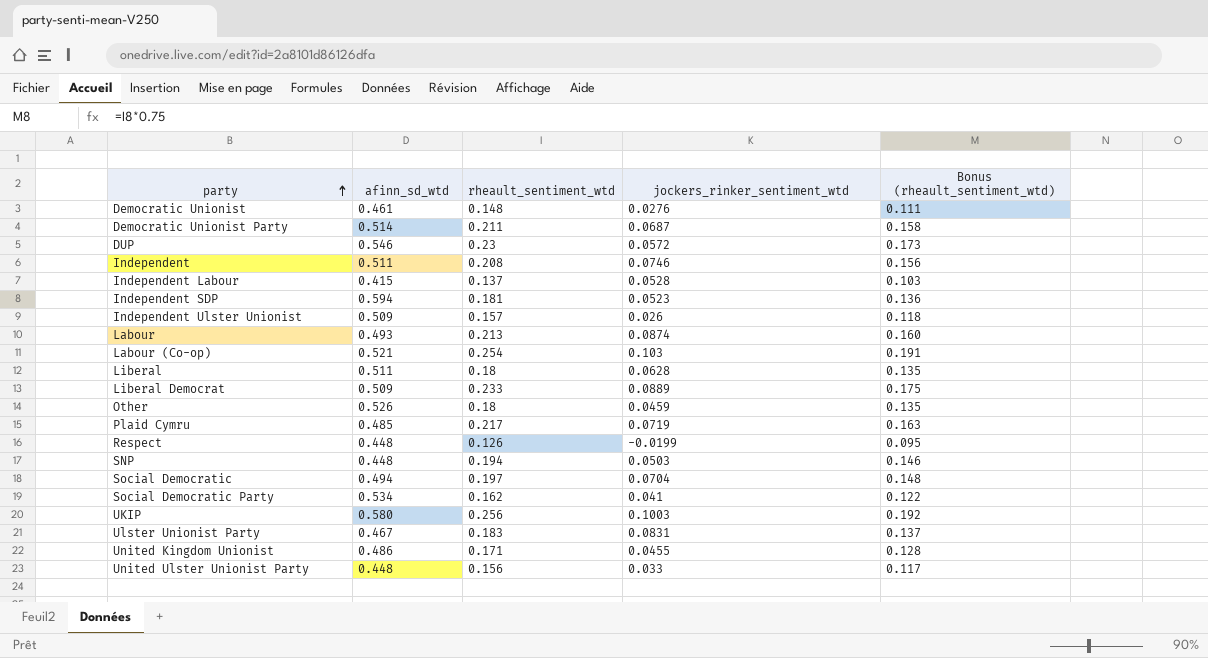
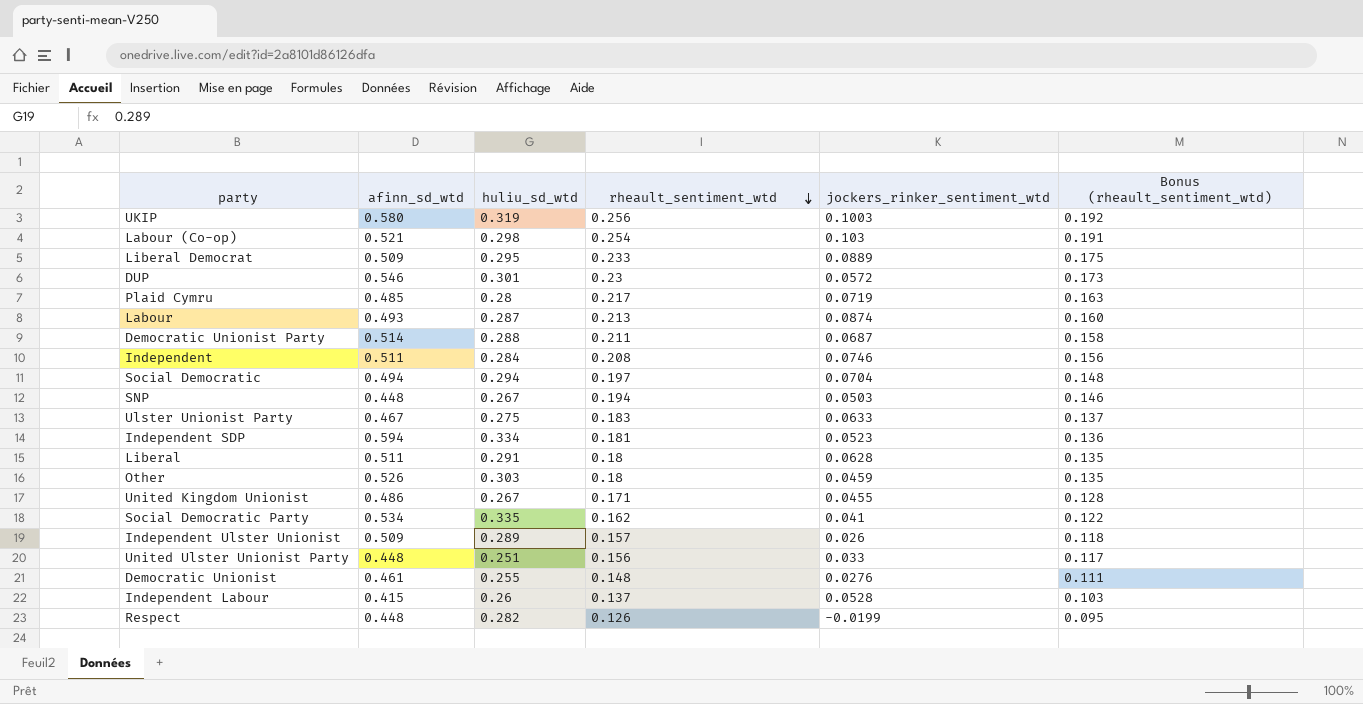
row order: party ascending -> rheault_sentiment_wtd descending
column huliu_sd_wtd | position: none -> 3
Ulster Unionist Party | jockers_rinker_sentiment_wtd: 0.0831 -> 0.0633

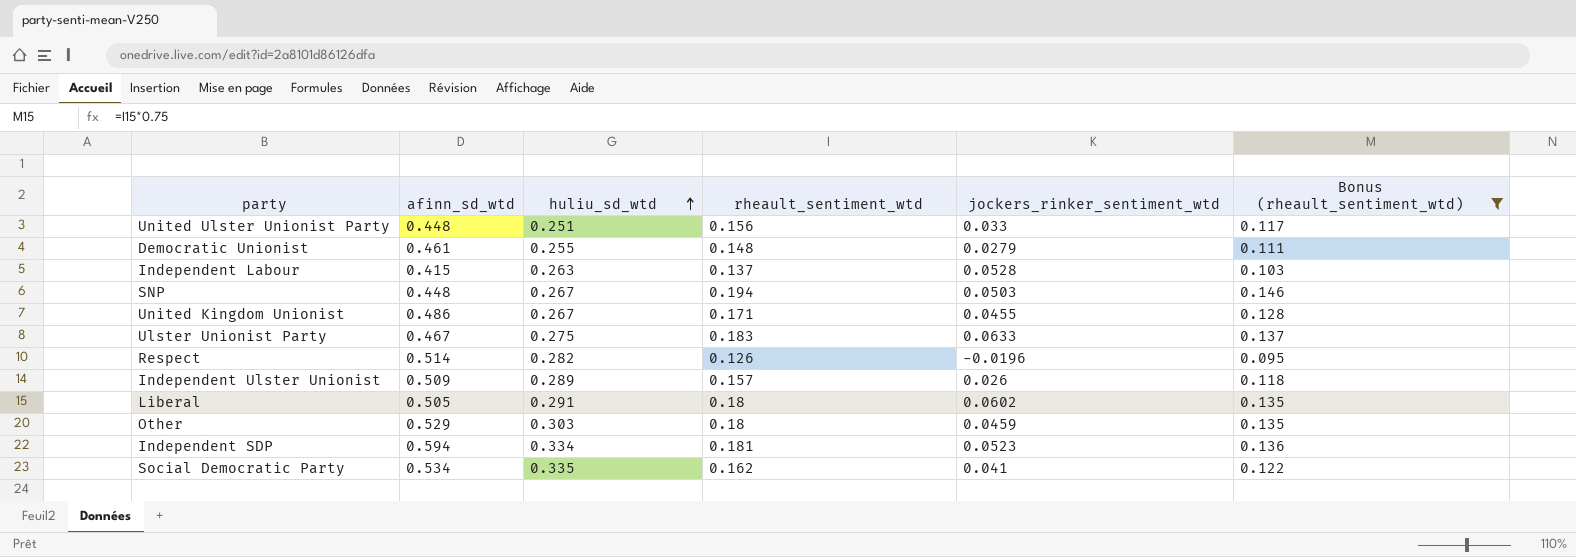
filter: none -> Bonus (rheault_sentiment_wtd) <= 0.146
row order: rheault_sentiment_wtd descending -> huliu_sd_wtd ascending
Democratic Unionist | jockers_rinker_sentiment_wtd: 0.0276 -> 0.0279
Independent Labour | huliu_sd_wtd: 0.26 -> 0.263
Respect | afinn_sd_wtd: 0.448 -> 0.514
Respect | jockers_rinker_sentiment_wtd: -0.0199 -> -0.0196
Liberal | afinn_sd_wtd: 0.511 -> 0.505
Liberal | jockers_rinker_sentiment_wtd: 0.0628 -> 0.0602
Other | afinn_sd_wtd: 0.526 -> 0.529

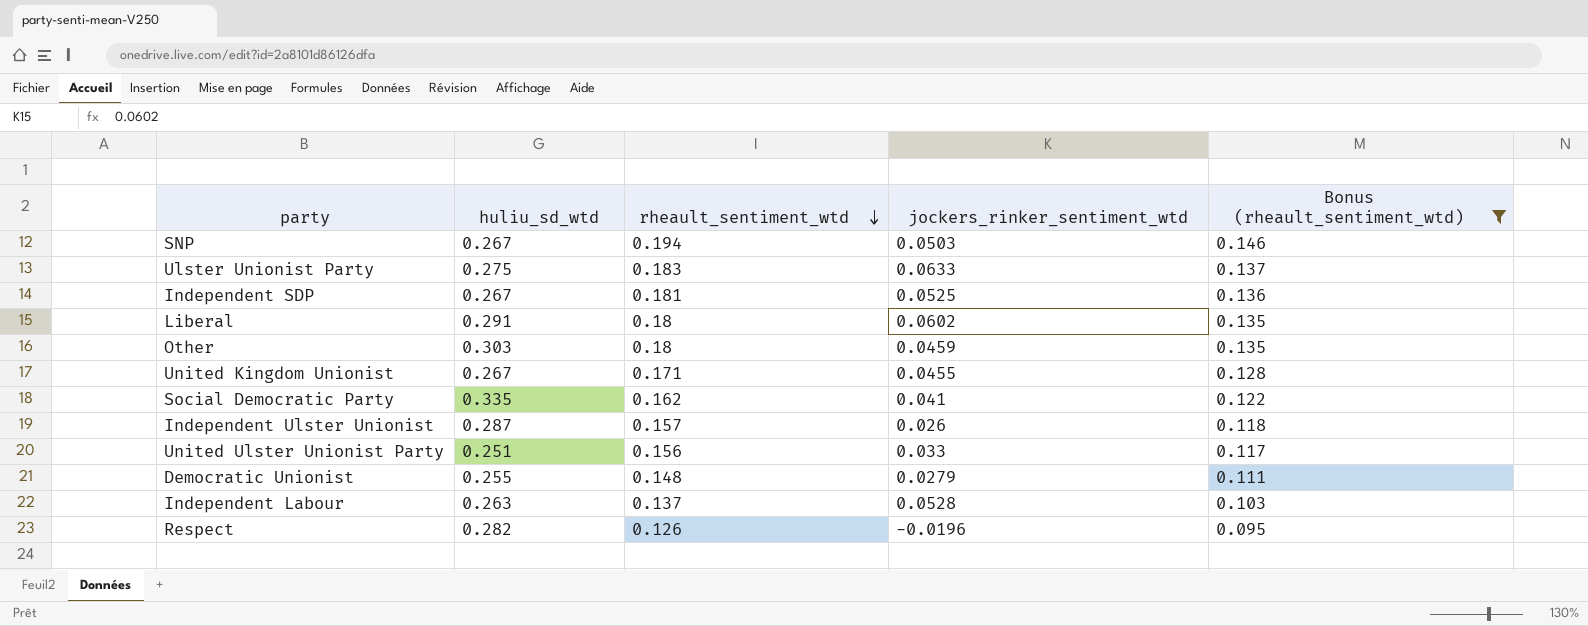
row order: huliu_sd_wtd ascending -> rheault_sentiment_wtd descending
column afinn_sd_wtd | position: 2 -> none
Independent SDP | huliu_sd_wtd: 0.334 -> 0.267
Independent SDP | jockers_rinker_sentiment_wtd: 0.0523 -> 0.0525
Independent Ulster Unionist | huliu_sd_wtd: 0.289 -> 0.287

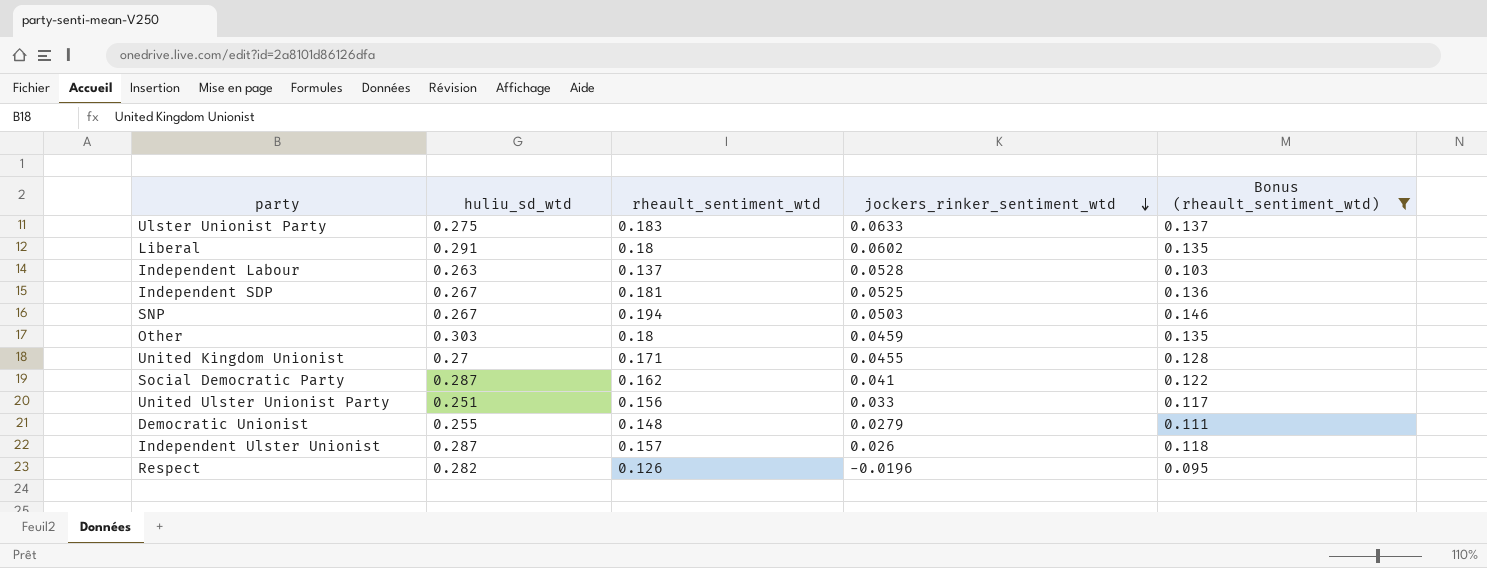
row order: rheault_sentiment_wtd descending -> jockers_rinker_sentiment_wtd descending
United Kingdom Unionist | huliu_sd_wtd: 0.267 -> 0.27
Social Democratic Party | huliu_sd_wtd: 0.335 -> 0.287

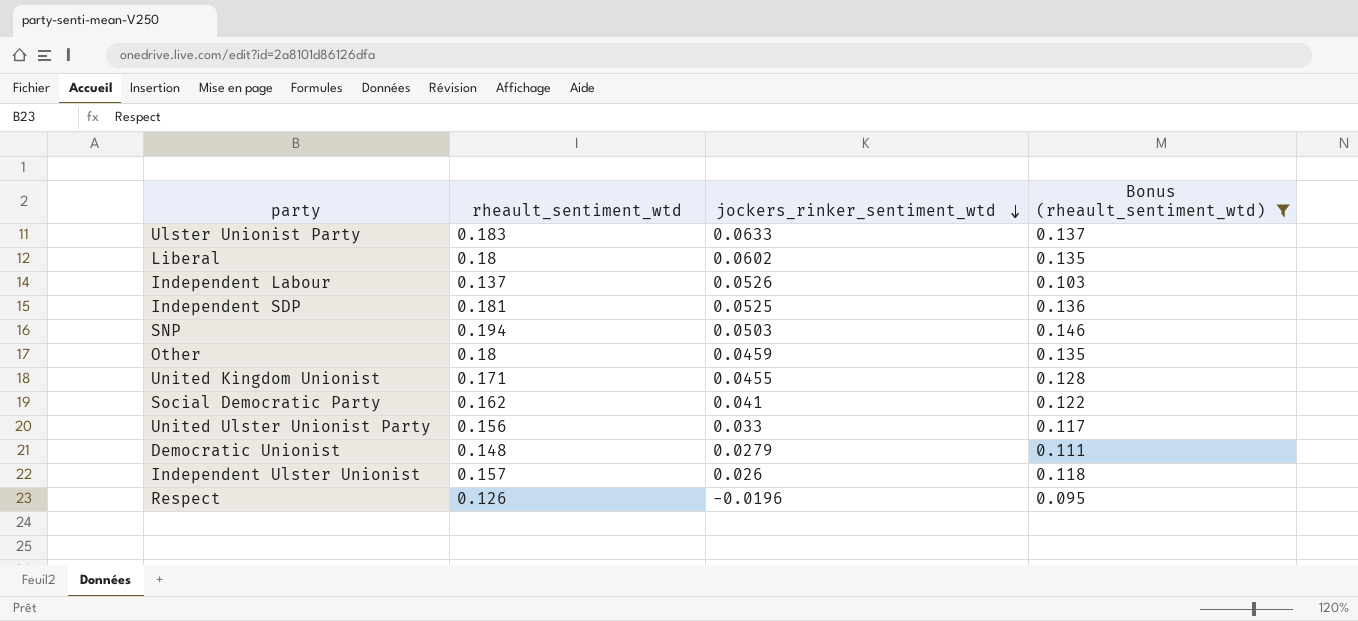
column huliu_sd_wtd | position: 2 -> none
Independent Labour | jockers_rinker_sentiment_wtd: 0.0528 -> 0.0526

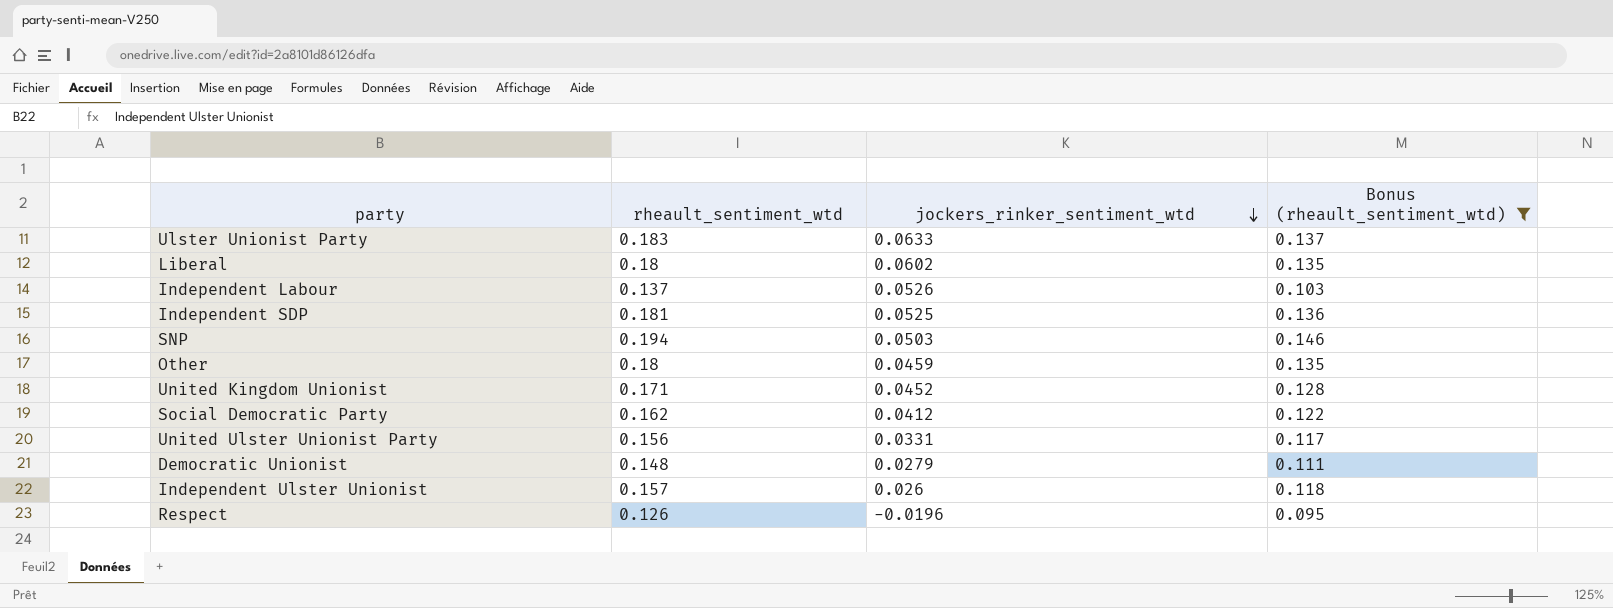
United Kingdom Unionist | jockers_rinker_sentiment_wtd: 0.0455 -> 0.0452
Social Democratic Party | jockers_rinker_sentiment_wtd: 0.041 -> 0.0412
United Ulster Unionist Party | jockers_rinker_sentiment_wtd: 0.033 -> 0.0331

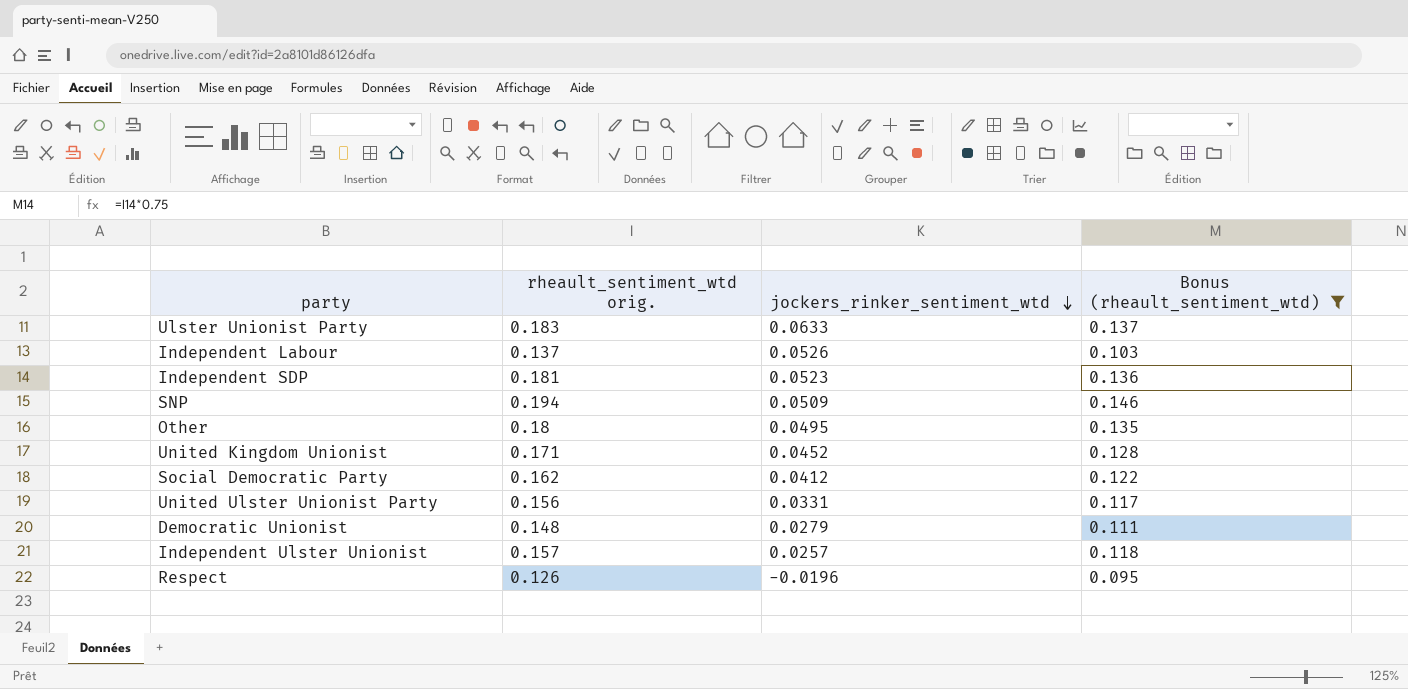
column name: rheault_sentiment_wtd -> rheault_sentiment_wtd orig.
row Liberal: 0.18 | 0.0602 | 0.135 -> none
Independent SDP | jockers_rinker_sentiment_wtd: 0.0525 -> 0.0523
SNP | jockers_rinker_sentiment_wtd: 0.0503 -> 0.0509
Other | jockers_rinker_sentiment_wtd: 0.0459 -> 0.0495
Independent Ulster Unionist | jockers_rinker_sentiment_wtd: 0.026 -> 0.0257

